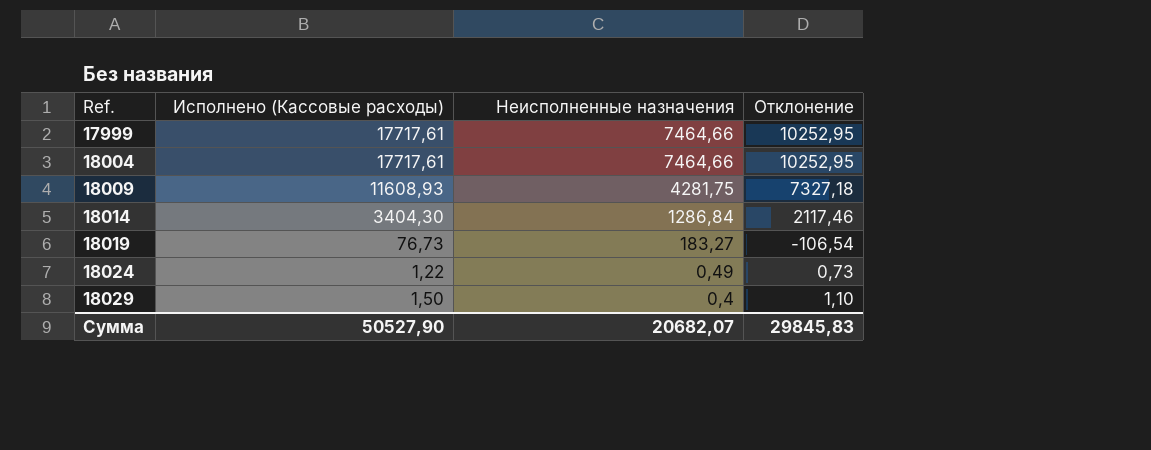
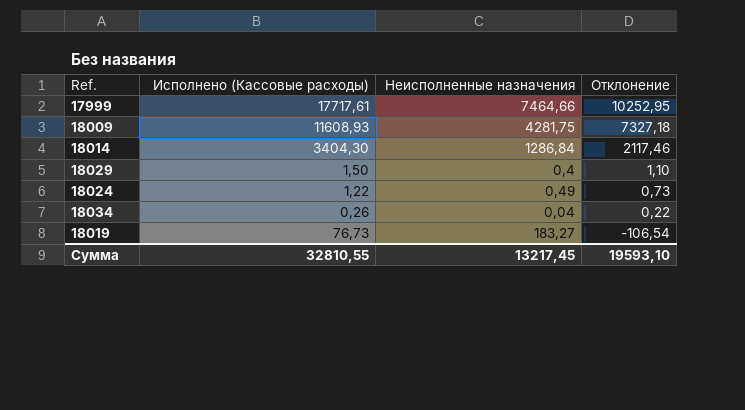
row order: Ref. ascending -> Отклонение descending
row 18004: 17717,61 | 7464,66 | 10252,95 -> none
row 18034: none -> 0,26 | 0,04 | 0,22
Сумма | Исполнено (Кассовые расходы): 50527,90 -> 32810,55
Сумма | Неисполненные назначения: 20682,07 -> 13217,45
Сумма | Отклонение: 29845,83 -> 19593,10

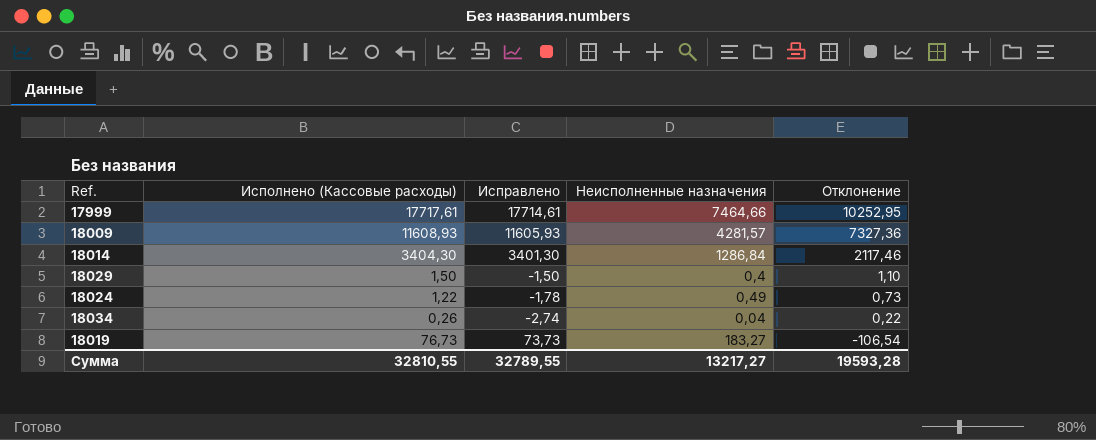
column Исправлено | formula: none -> [Исполнено (Кассовые расходы)] - 3
18009 | Неисполненные назначения: 4281,75 -> 4281,57
18009 | Отклонение: 7327,18 -> 7327,36
Сумма | Неисполненные назначения: 13217,45 -> 13217,27
Сумма | Отклонение: 19593,10 -> 19593,28

